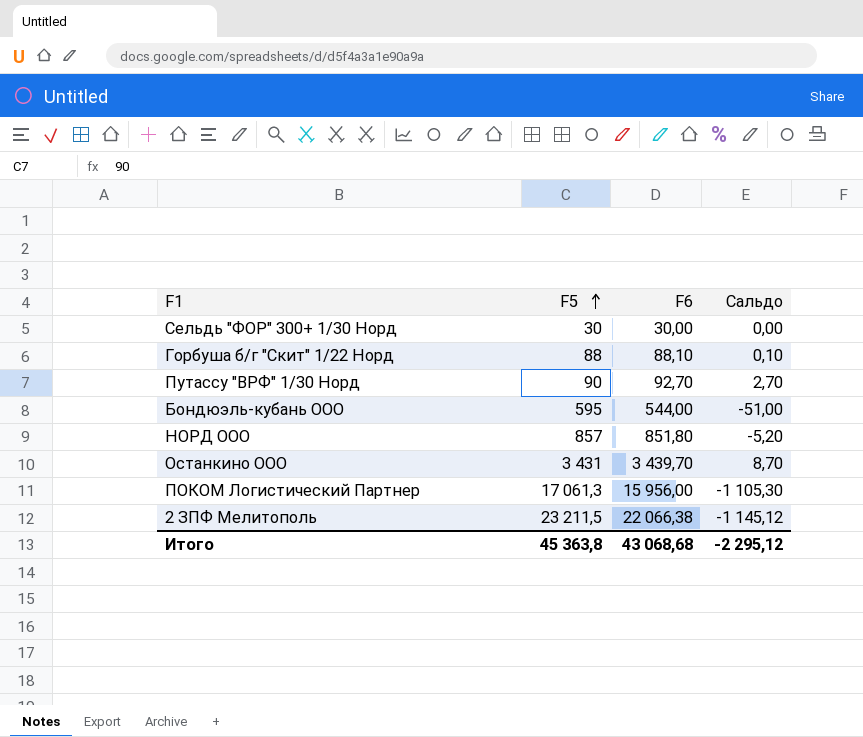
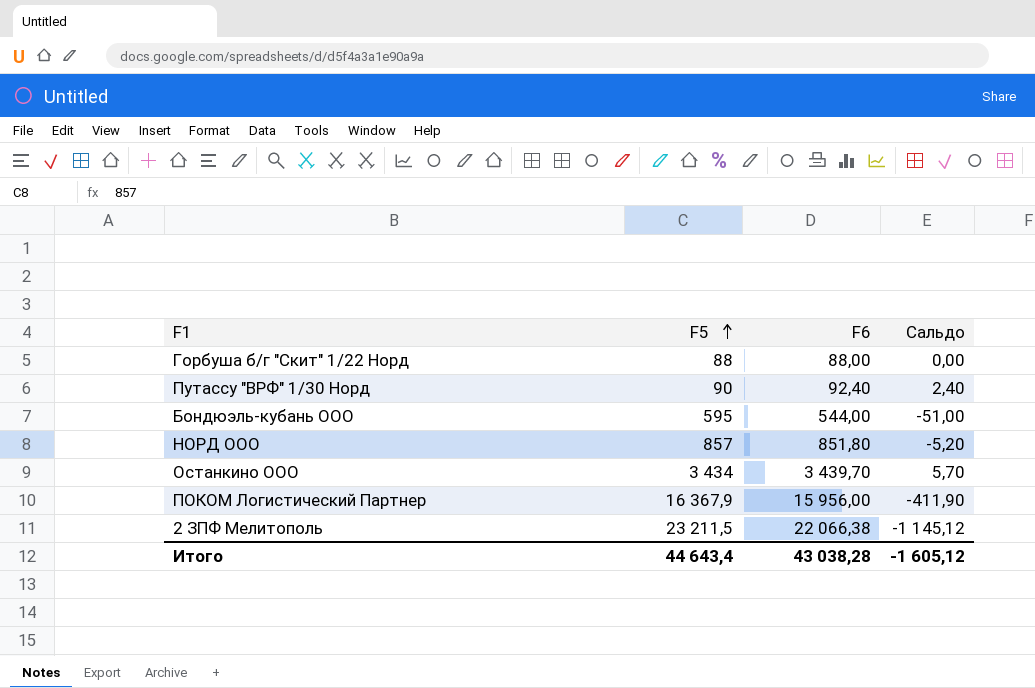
row Сельдь "ФОР" 300+ 1/30 Норд: 30 | 30,00 | 0,00 -> none
Горбуша б/г "Скит" 1/22 Норд | F6: 88,10 -> 88,00
Горбуша б/г "Скит" 1/22 Норд | Сальдо: 0,10 -> 0,00
Путассу "ВРФ" 1/30 Норд | F6: 92,70 -> 92,40
Путассу "ВРФ" 1/30 Норд | Сальдо: 2,70 -> 2,40
Останкино ООО | F5: 3 431 -> 3 434
Останкино ООО | Сальдо: 8,70 -> 5,70
ПОКОМ Логистический Партнер | F5: 17 061,3 -> 16 367,9
ПОКОМ Логистический Партнер | Сальдо: -1 105,30 -> -411,90
Итого | F5: 45 363,8 -> 44 643,4
Итого | F6: 43 068,68 -> 43 038,28
Итого | Сальдо: -2 295,12 -> -1 605,12

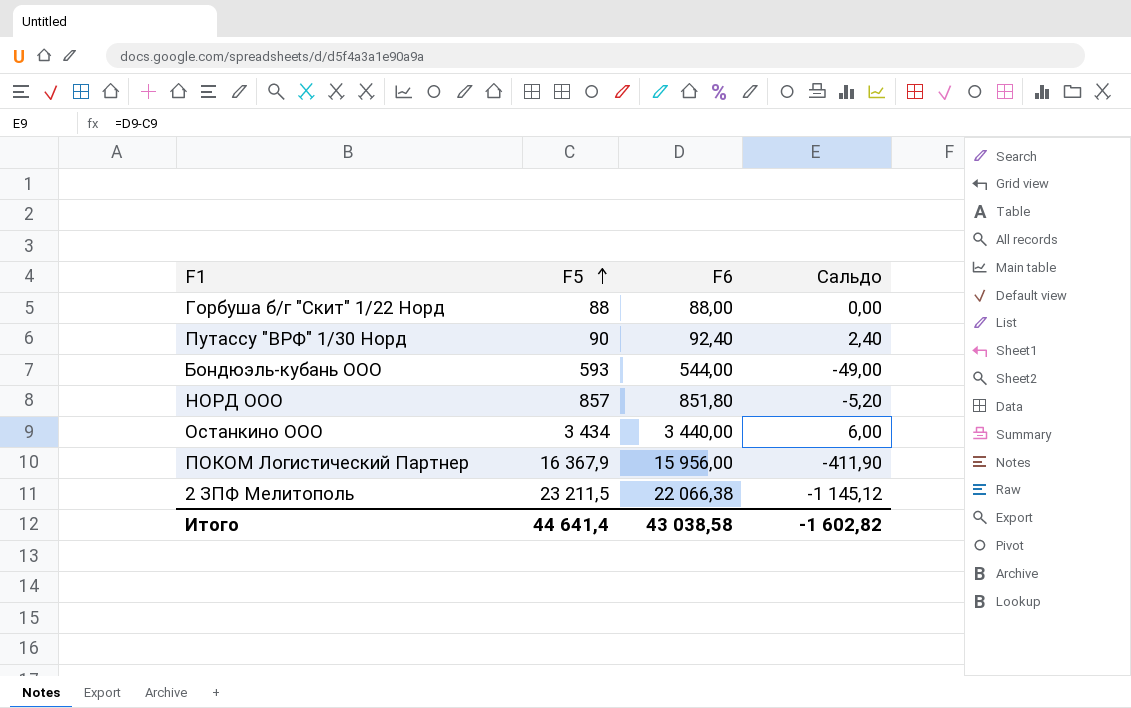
Бондюэль-кубань ООО | F5: 595 -> 593
Бондюэль-кубань ООО | Сальдо: -51,00 -> -49,00
Останкино ООО | F6: 3 439,70 -> 3 440,00
Останкино ООО | Сальдо: 5,70 -> 6,00
Итого | F5: 44 643,4 -> 44 641,4
Итого | F6: 43 038,28 -> 43 038,58
Итого | Сальдо: -1 605,12 -> -1 602,82

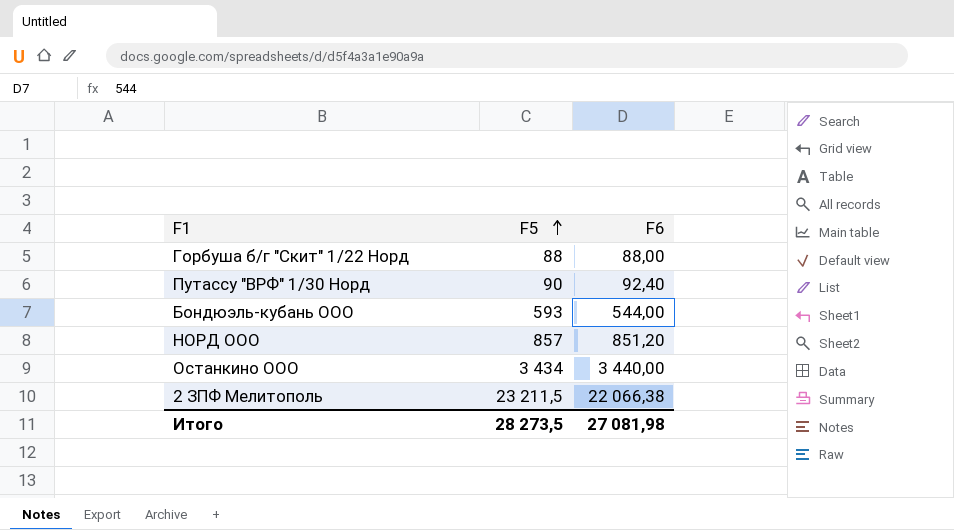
column Сальдо | formula: [F6] - [F5] -> none
row ПОКОМ Логистический Партнер: 16 367,9 | 15 956,00 | -411,90 -> none
НОРД ООО | F6: 851,80 -> 851,20
Итого | F5: 44 641,4 -> 28 273,5
Итого | F6: 43 038,58 -> 27 081,98

